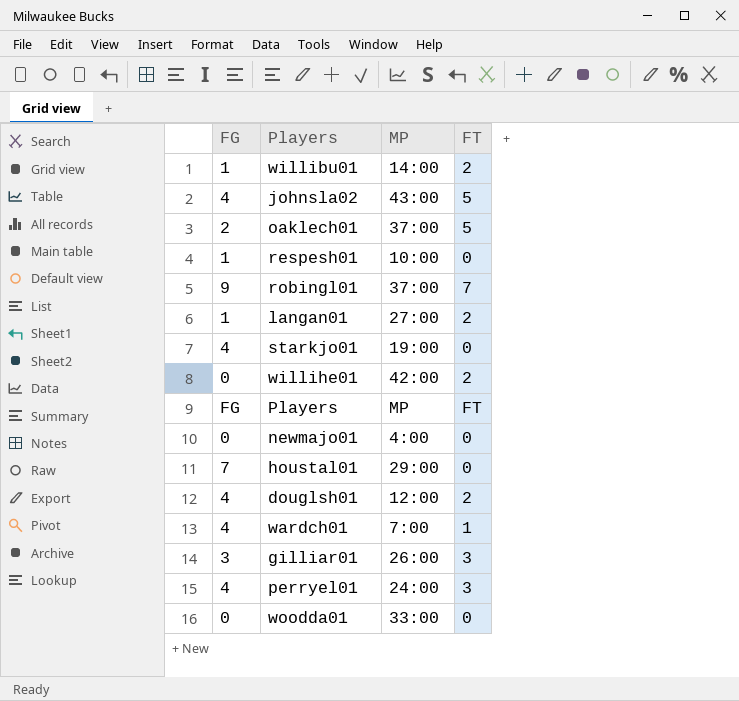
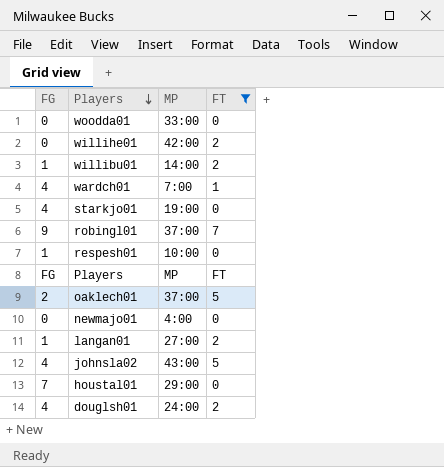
filter: none -> FT != 3
row order: none -> Players descending
douglsh01 | MP: 12:00 -> 24:00

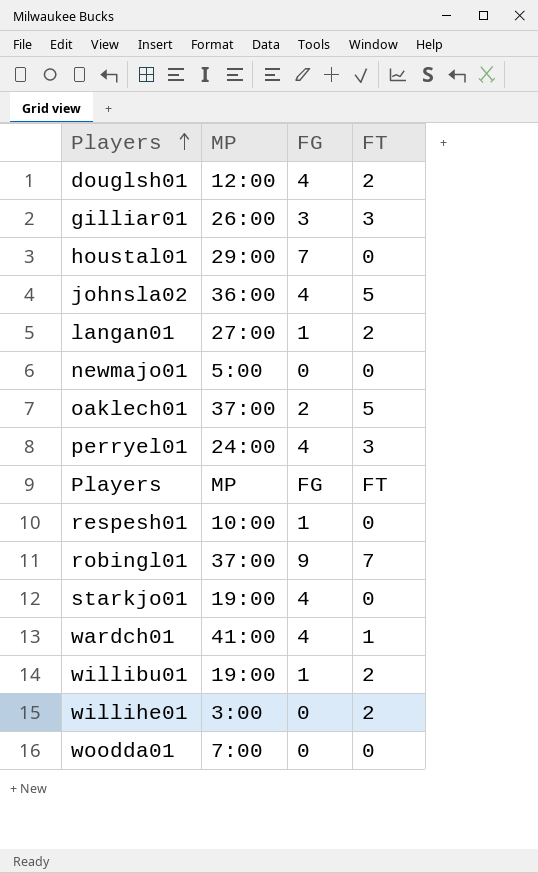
filter: FT != 3 -> none
row order: Players descending -> Players ascending
column FG | position: 1 -> 3
douglsh01 | MP: 24:00 -> 12:00
johnsla02 | MP: 43:00 -> 36:00
newmajo01 | MP: 4:00 -> 5:00
wardch01 | MP: 7:00 -> 41:00
willibu01 | MP: 14:00 -> 19:00
willihe01 | MP: 42:00 -> 3:00
woodda01 | MP: 33:00 -> 7:00

